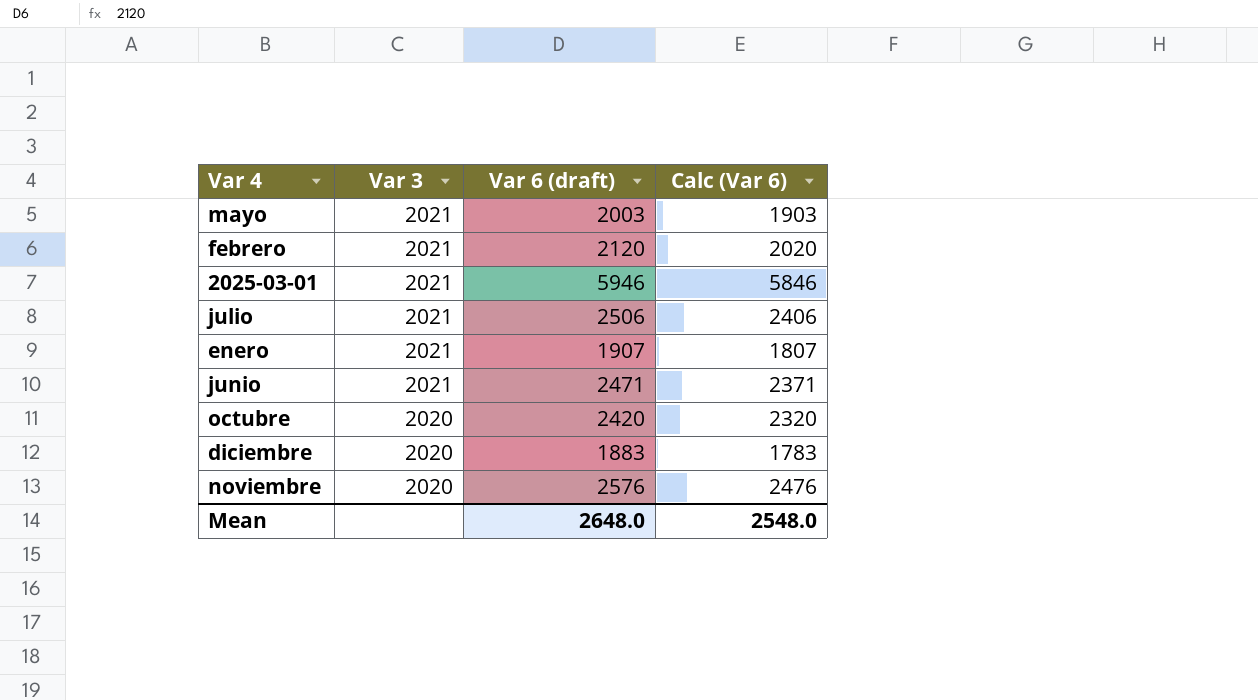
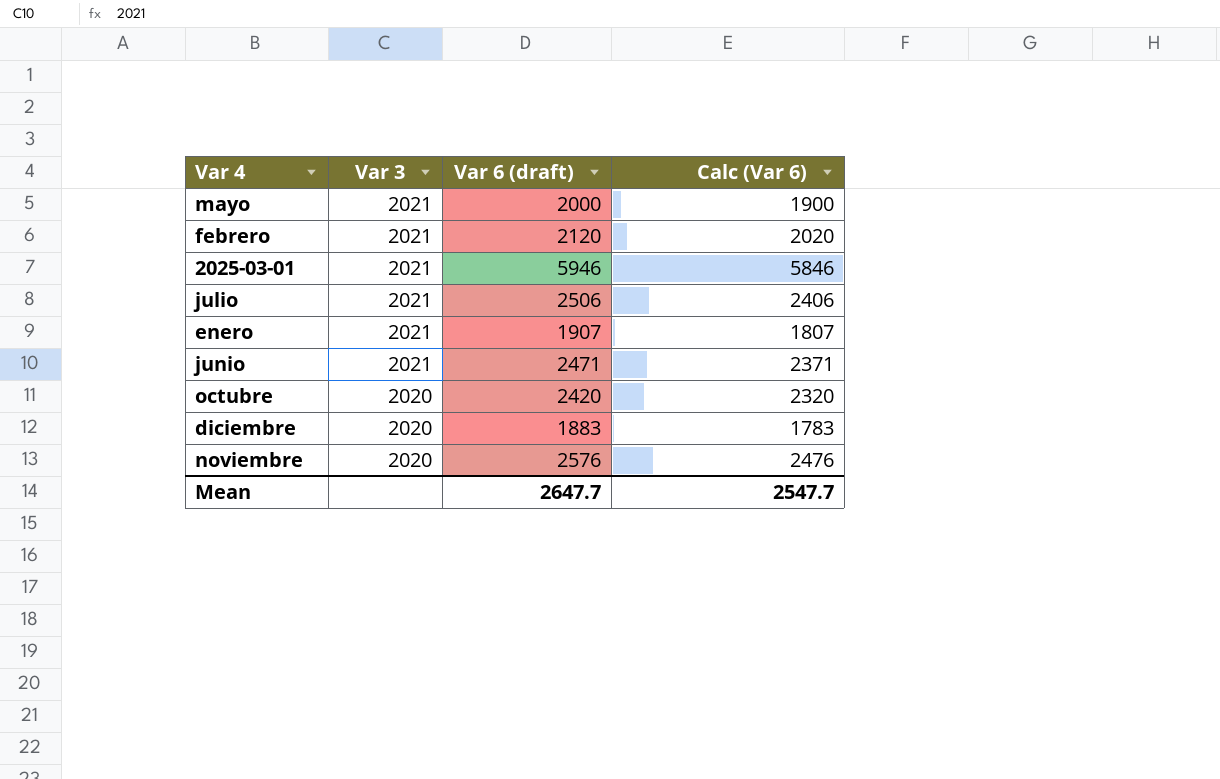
mayo | Var 6 (draft): 2003 -> 2000
mayo | Calc (Var 6): 1903 -> 1900
Mean | Var 6 (draft): 2648.0 -> 2647.7
Mean | Calc (Var 6): 2548.0 -> 2547.7

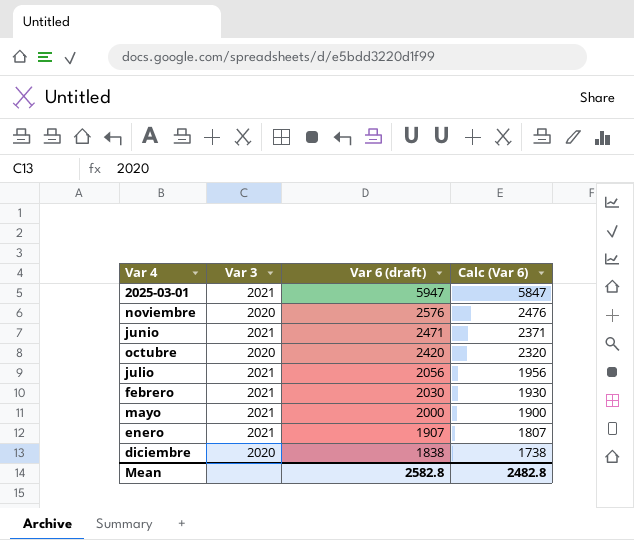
row order: Var 3 descending -> Var 6 (draft) descending
2025-03-01 | Var 6 (draft): 5946 -> 5947
2025-03-01 | Calc (Var 6): 5846 -> 5847
julio | Var 6 (draft): 2506 -> 2056
julio | Calc (Var 6): 2406 -> 1956
febrero | Var 6 (draft): 2120 -> 2030
febrero | Calc (Var 6): 2020 -> 1930
diciembre | Var 6 (draft): 1883 -> 1838
diciembre | Calc (Var 6): 1783 -> 1738
Mean | Var 6 (draft): 2647.7 -> 2582.8
Mean | Calc (Var 6): 2547.7 -> 2482.8

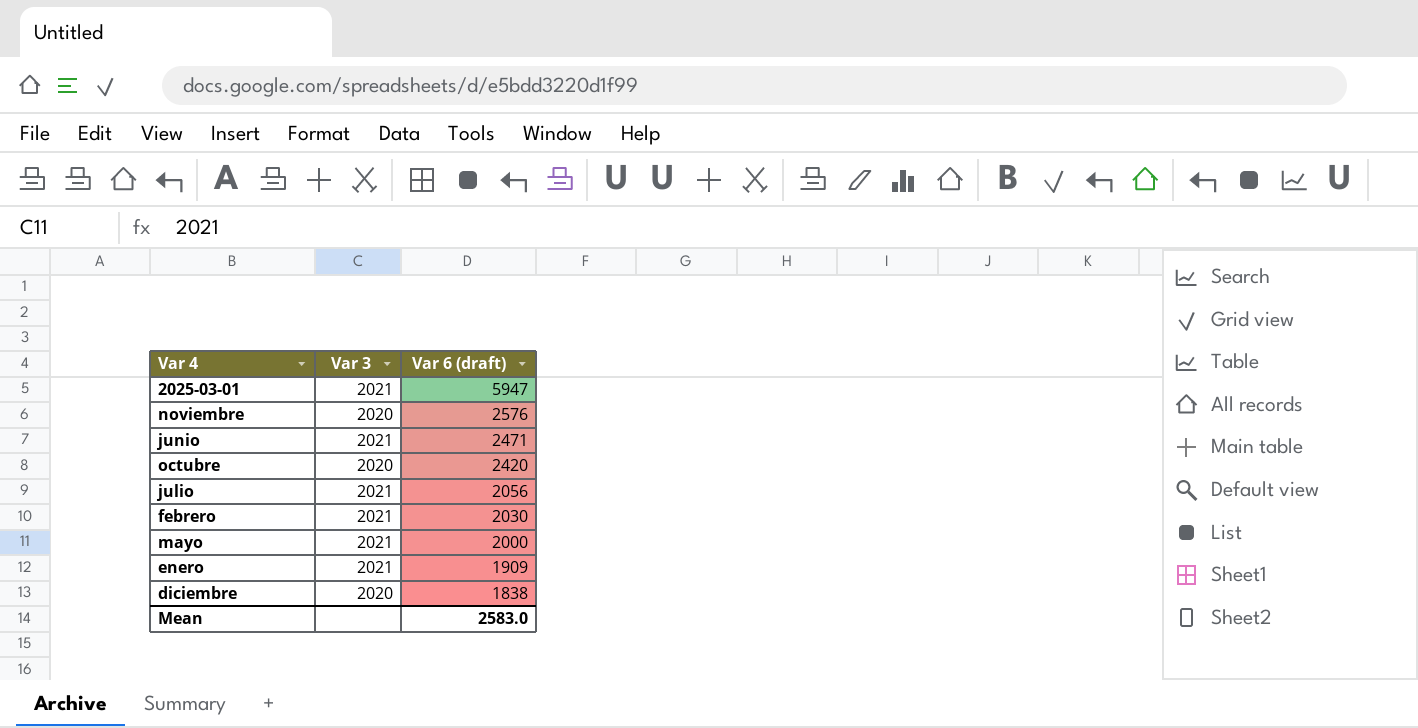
column Calc (Var 6) | formula: [Var 6 (draft)] - 100 -> none
enero | Var 6 (draft): 1907 -> 1909
Mean | Var 6 (draft): 2582.8 -> 2583.0

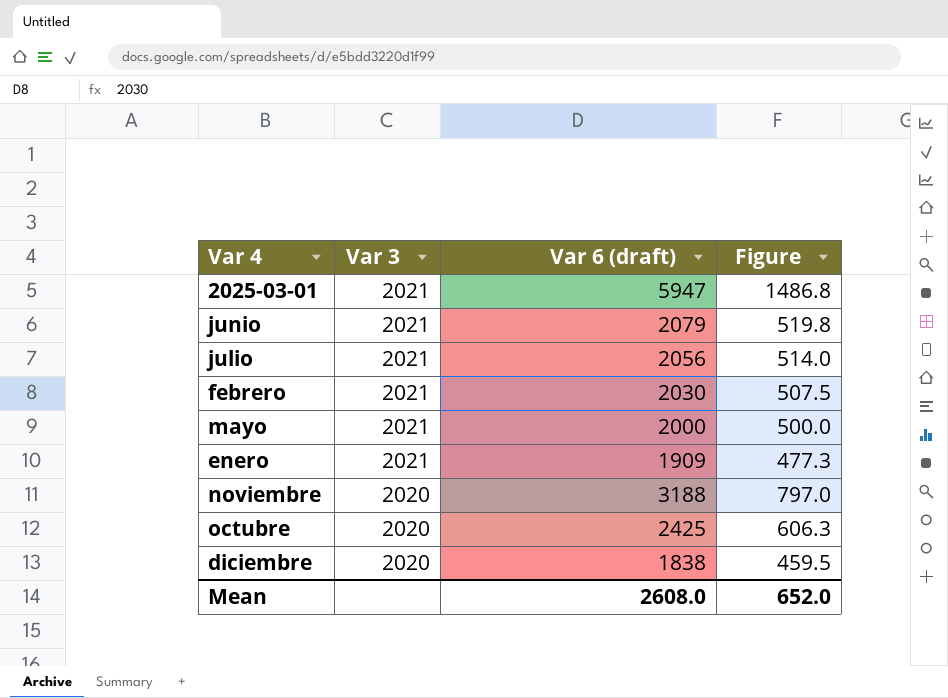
row order: Var 6 (draft) descending -> Var 3 descending
column Figure | formula: none -> [Var 6 (draft)] * 0.25
junio | Var 6 (draft): 2471 -> 2079
noviembre | Var 6 (draft): 2576 -> 3188
octubre | Var 6 (draft): 2420 -> 2425
Mean | Var 6 (draft): 2583.0 -> 2608.0

